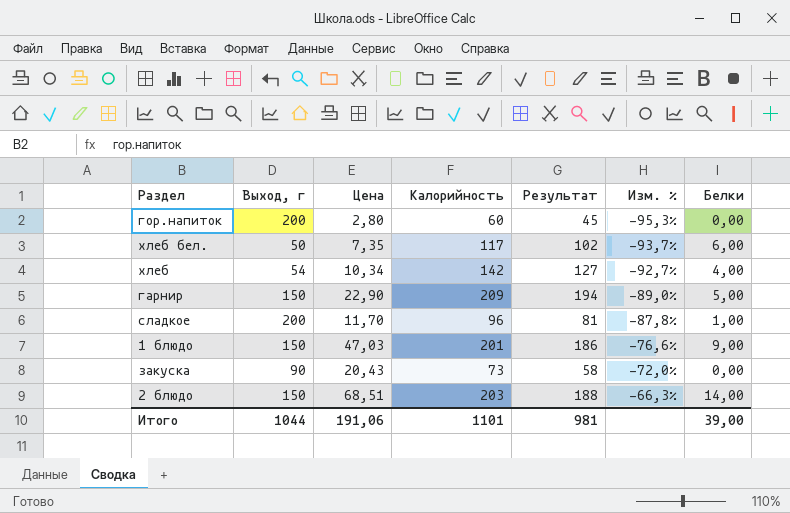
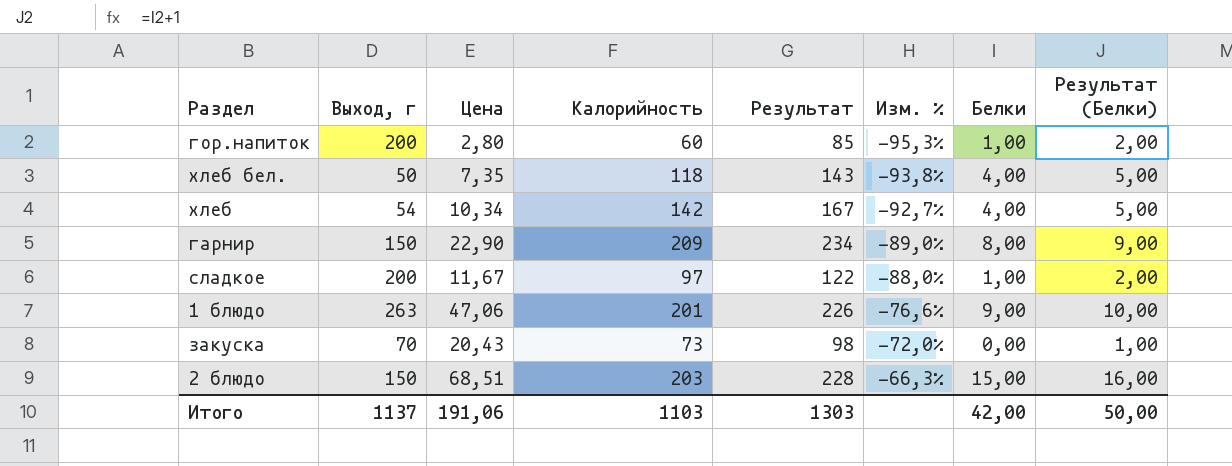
column Результат | formula: [Калорийность] - 15 -> [Калорийность] + 25
column Результат (Белки) | formula: none -> [Белки] + 1
гор.напиток | Белки: 0,00 -> 1,00
хлеб бел. | Калорийность: 117 -> 118
хлеб бел. | Изм. %: -93,7% -> -93,8%
хлеб бел. | Белки: 6,00 -> 4,00
гарнир | Белки: 5,00 -> 8,00
сладкое | Цена: 11,70 -> 11,67
сладкое | Калорийность: 96 -> 97
сладкое | Изм. %: -87,8% -> -88,0%
1 блюдо | Выход, г: 150 -> 263
1 блюдо | Цена: 47,03 -> 47,06
закуска | Выход, г: 90 -> 70
2 блюдо | Белки: 14,00 -> 15,00
Итого | Выход, г: 1044 -> 1137
Итого | Калорийность: 1101 -> 1103
Итого | Результат: 981 -> 1303
Итого | Белки: 39,00 -> 42,00

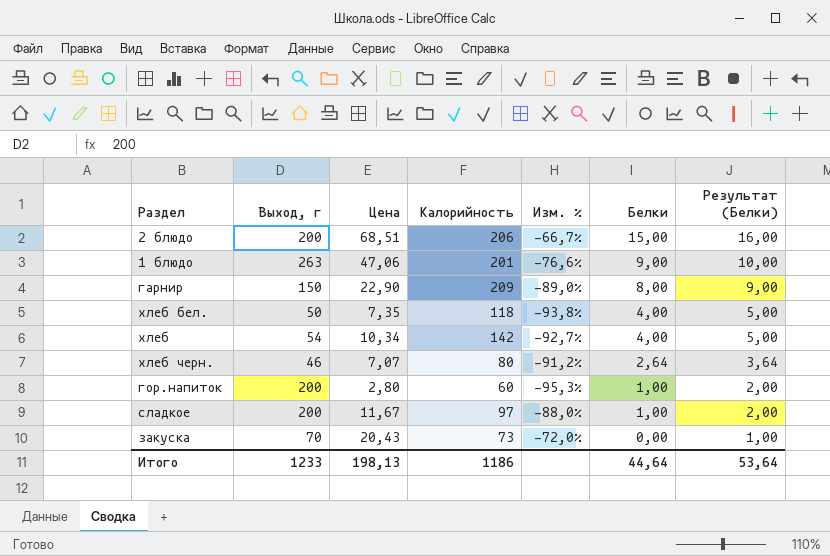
row order: Изм. % ascending -> Белки descending
column Результат | formula: [Калорийность] + 25 -> none
2 блюдо | Выход, г: 150 -> 200
2 блюдо | Калорийность: 203 -> 206
2 блюдо | Изм. %: -66,3% -> -66,7%
row хлеб черн.: none -> 46 | 7,07 | 80 | -91,2% | 2,64 | 3,64
Итого | Выход, г: 1137 -> 1233
Итого | Цена: 191,06 -> 198,13
Итого | Калорийность: 1103 -> 1186
Итого | Белки: 42,00 -> 44,64
Итого | Результат (Белки): 50,00 -> 53,64

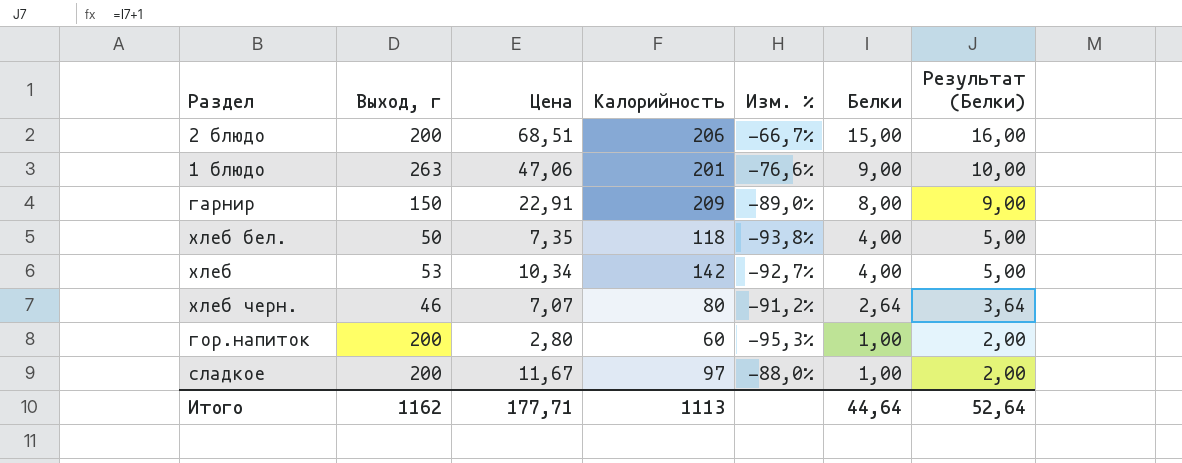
row закуска: 70 | 20,43 | 73 | -72,0% | 0,00 | 1,00 -> none
гарнир | Цена: 22,90 -> 22,91
хлеб | Выход, г: 54 -> 53
Итого | Выход, г: 1233 -> 1162
Итого | Цена: 198,13 -> 177,71
Итого | Калорийность: 1186 -> 1113
Итого | Результат (Белки): 53,64 -> 52,64

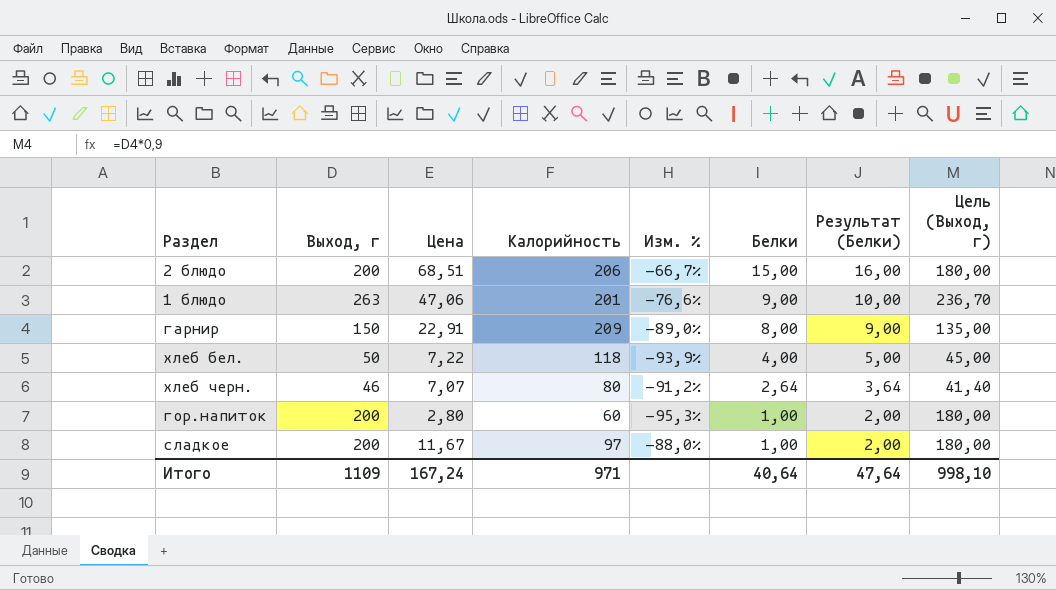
column Цель (Выход, г) | formula: none -> [Выход, г] * 0,9
row хлеб: 53 | 10,34 | 142 | -92,7% | 4,00 | 5,00 -> none
хлеб бел. | Цена: 7,35 -> 7,22
хлеб бел. | Изм. %: -93,8% -> -93,9%
Итого | Выход, г: 1162 -> 1109
Итого | Цена: 177,71 -> 167,24
Итого | Калорийность: 1113 -> 971
Итого | Белки: 44,64 -> 40,64
Итого | Результат (Белки): 52,64 -> 47,64

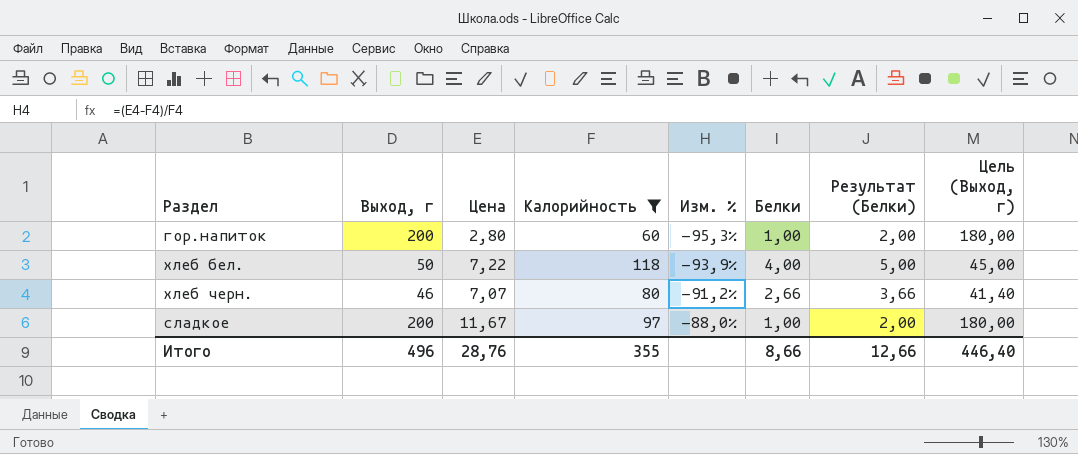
filter: none -> Калорийность <= 118
row order: Белки descending -> Изм. % ascending
хлеб черн. | Белки: 2,64 -> 2,66
хлеб черн. | Результат (Белки): 3,64 -> 3,66
Итого | Выход, г: 1109 -> 496
Итого | Цена: 167,24 -> 28,76
Итого | Калорийность: 971 -> 355
Итого | Белки: 40,64 -> 8,66
Итого | Результат (Белки): 47,64 -> 12,66
Итого | Цель (Выход, г): 998,10 -> 446,40

